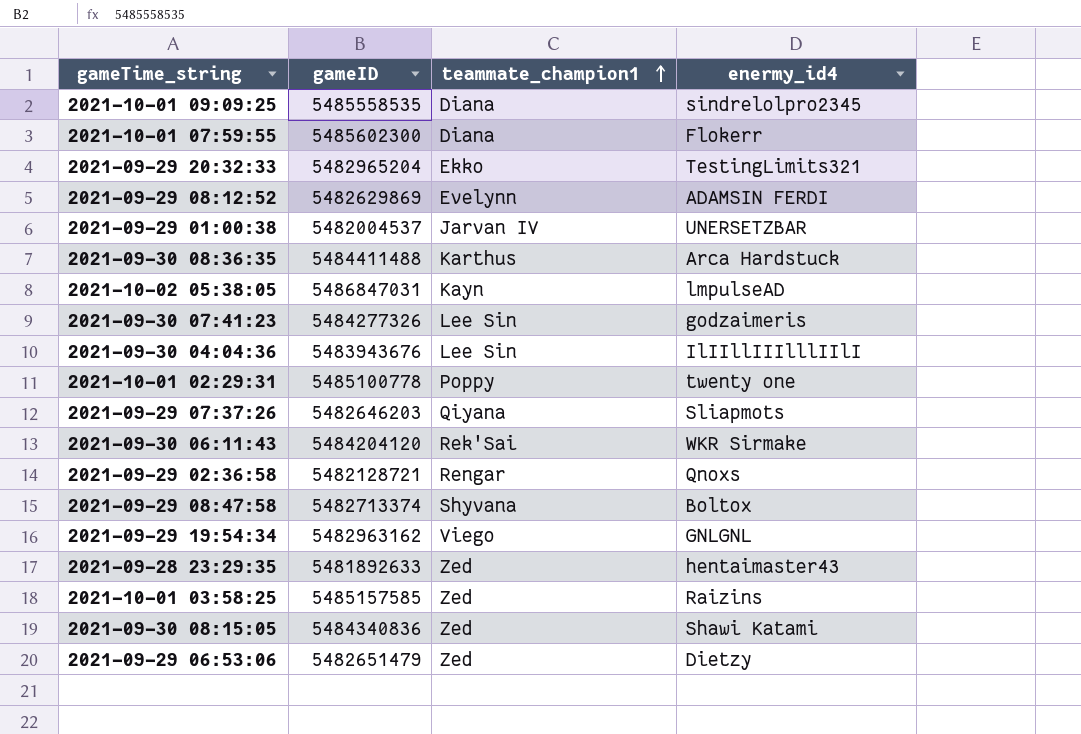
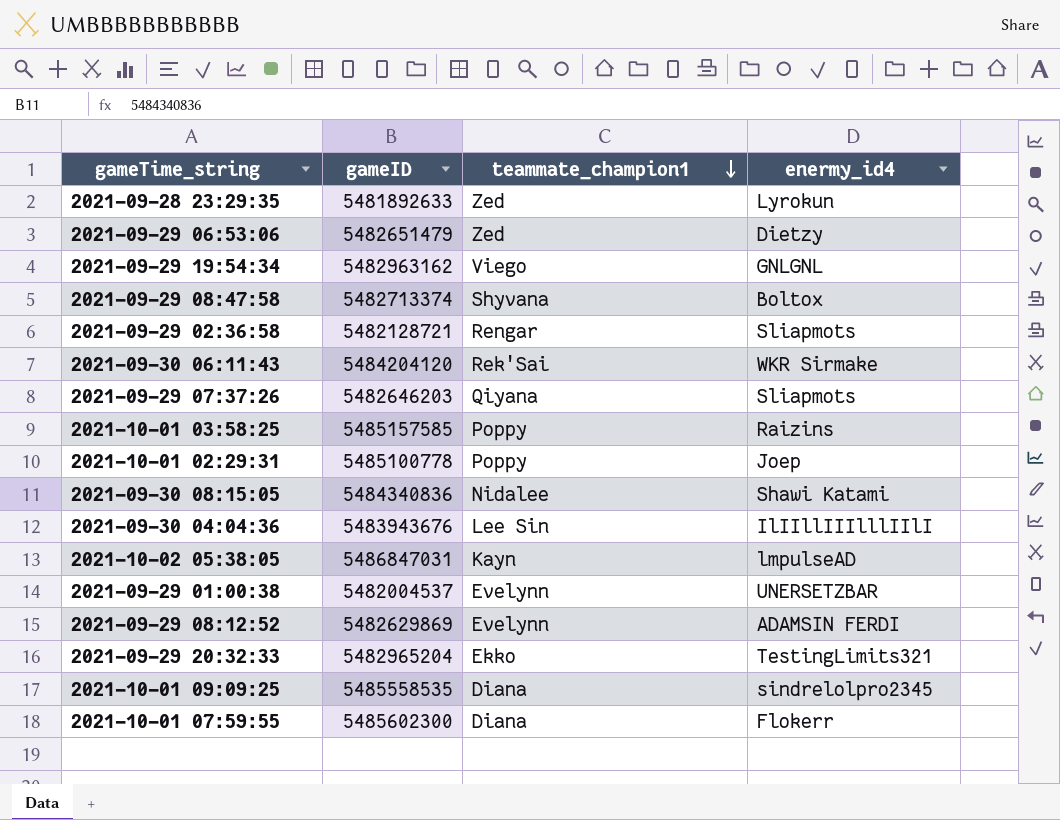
row order: teammate_champion1 ascending -> teammate_champion1 descending
row 2021-09-30 08:36:35: 5484411488 | Karthus | Arca Hardstuck -> none
row 2021-09-30 07:41:23: 5484277326 | Lee Sin | godzaimeris -> none
2021-09-28 23:29:35 | enermy_id4: hentaimaster43 -> Lyrokun
2021-09-29 02:36:58 | enermy_id4: Qnoxs -> Sliapmots
2021-10-01 03:58:25 | teammate_champion1: Zed -> Poppy
2021-10-01 02:29:31 | enermy_id4: twenty one -> Joep
2021-09-30 08:15:05 | teammate_champion1: Zed -> Nidalee
2021-09-29 01:00:38 | teammate_champion1: Jarvan IV -> Evelynn

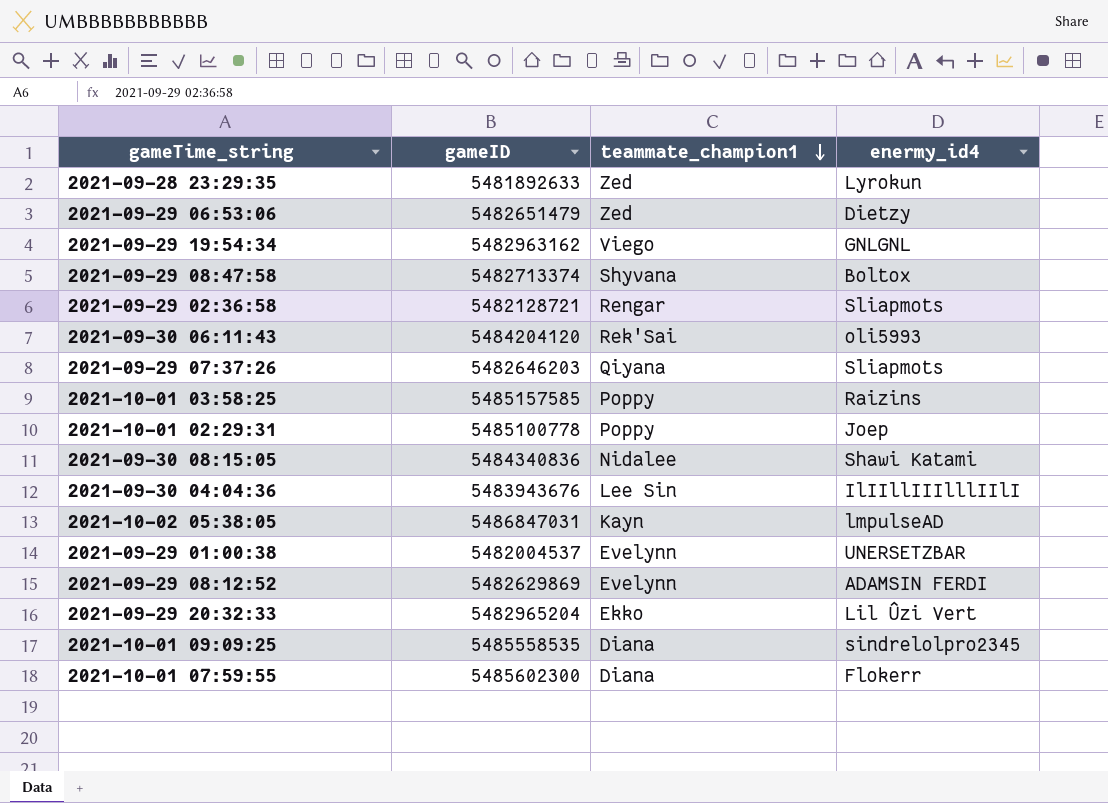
2021-09-30 06:11:43 | enermy_id4: WKR Sirmake -> oli5993
2021-09-29 20:32:33 | enermy_id4: TestingLimits321 -> Lil Ûzi Vert

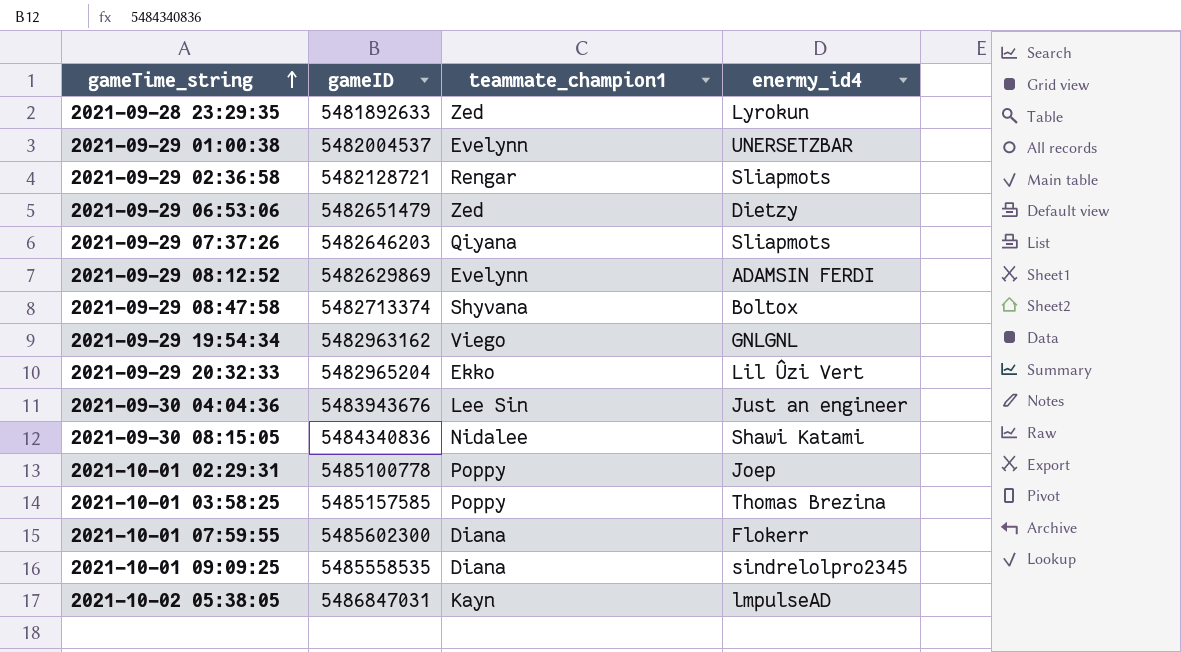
row order: teammate_champion1 descending -> gameTime_string ascending
row 2021-09-30 06:11:43: 5484204120 | Rek'Sai | oli5993 -> none
2021-09-30 04:04:36 | enermy_id4: IlIIllIIIlllIIlI -> Just an engineer
2021-10-01 03:58:25 | enermy_id4: Raizins -> Thomas Brezina

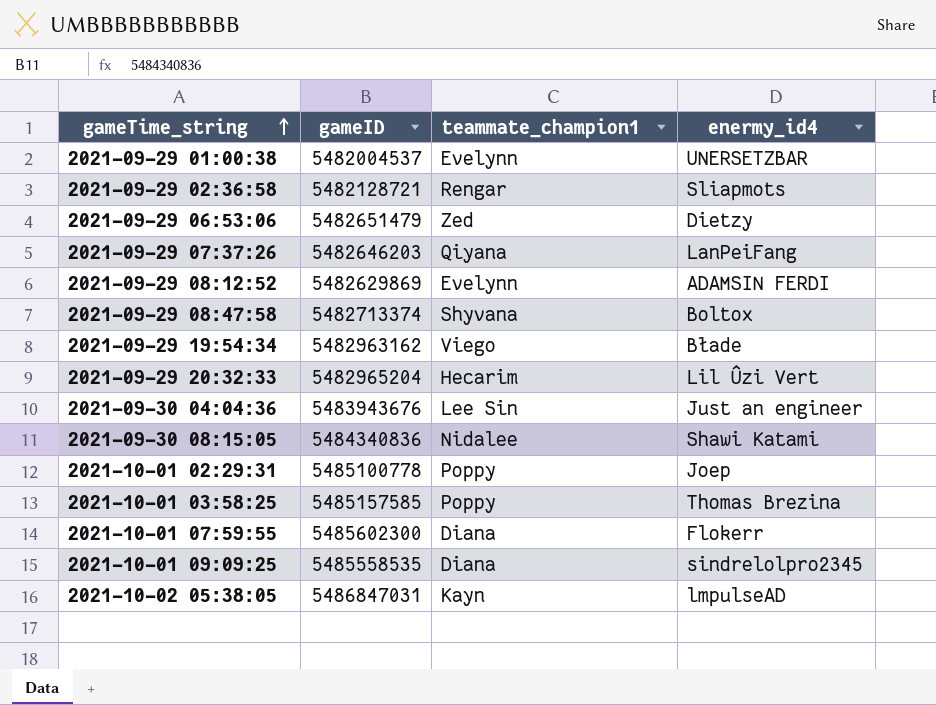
row 2021-09-28 23:29:35: 5481892633 | Zed | Lyrokun -> none
2021-09-29 07:37:26 | enermy_id4: Sliapmots -> LanPeiFang
2021-09-29 19:54:34 | enermy_id4: GNLGNL -> Błade
2021-09-29 20:32:33 | teammate_champion1: Ekko -> Hecarim

